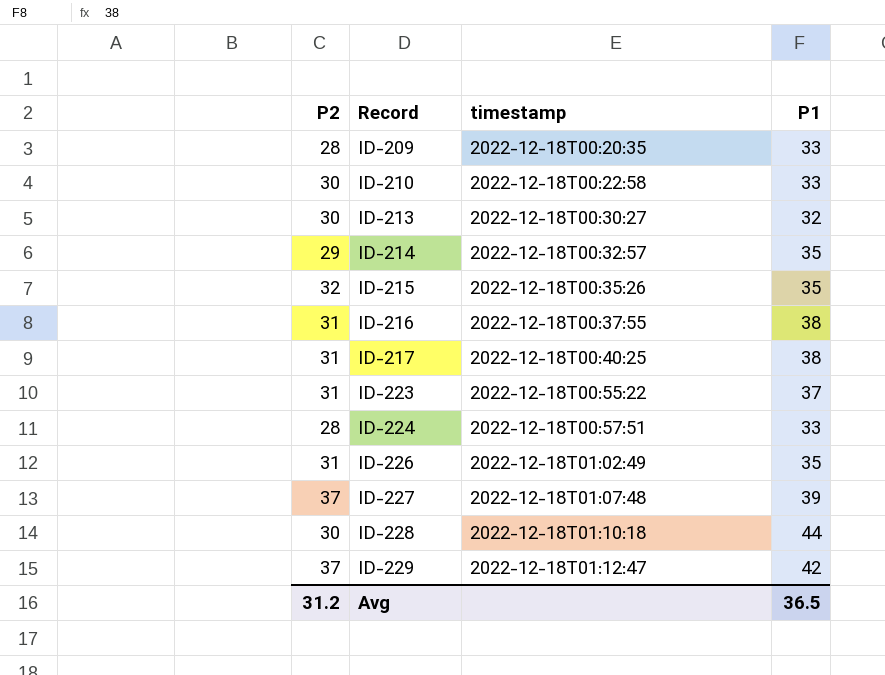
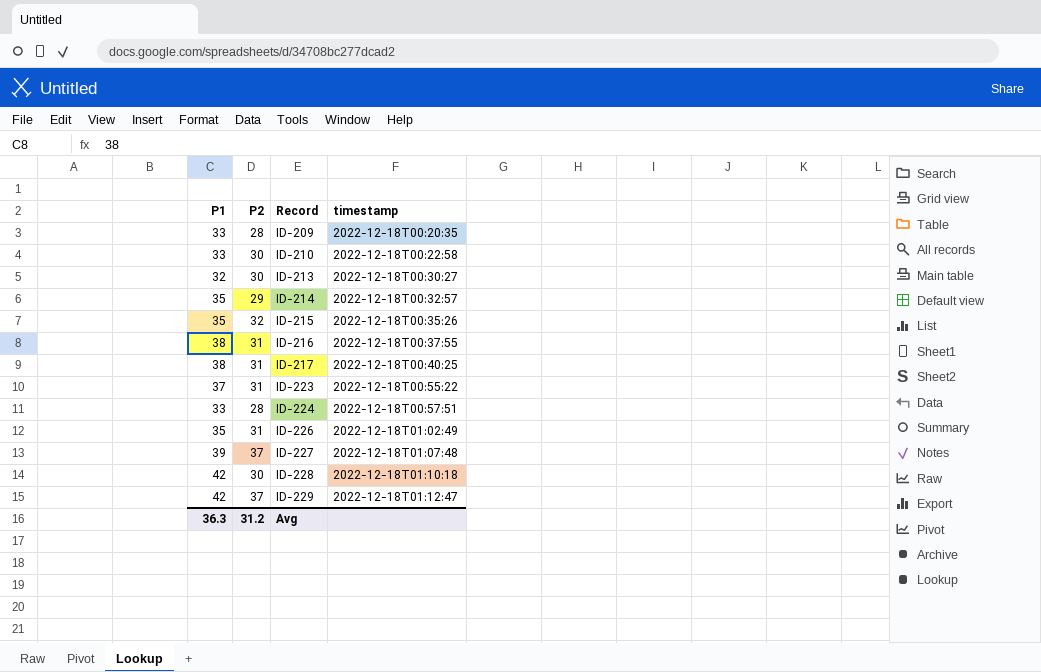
column P1 | position: 4 -> 1
ID-228 | P1: 44 -> 42
Avg | P1: 36.5 -> 36.3

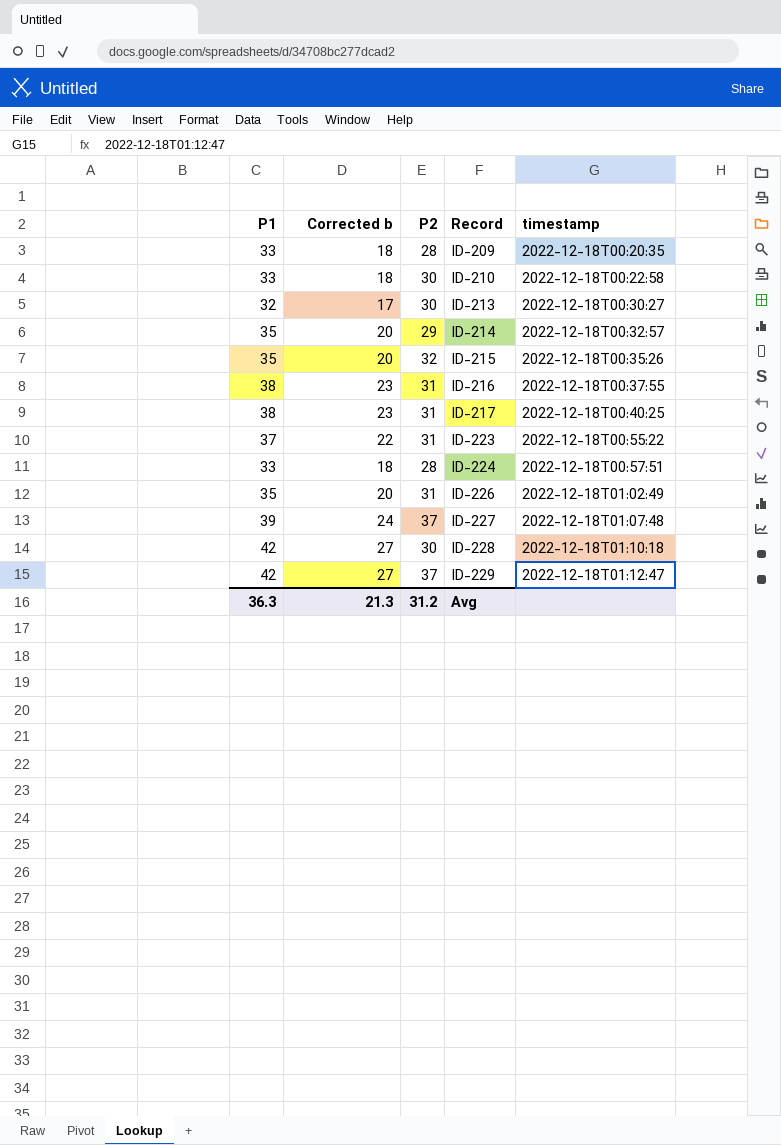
column Corrected b | formula: none -> [P1] - 15

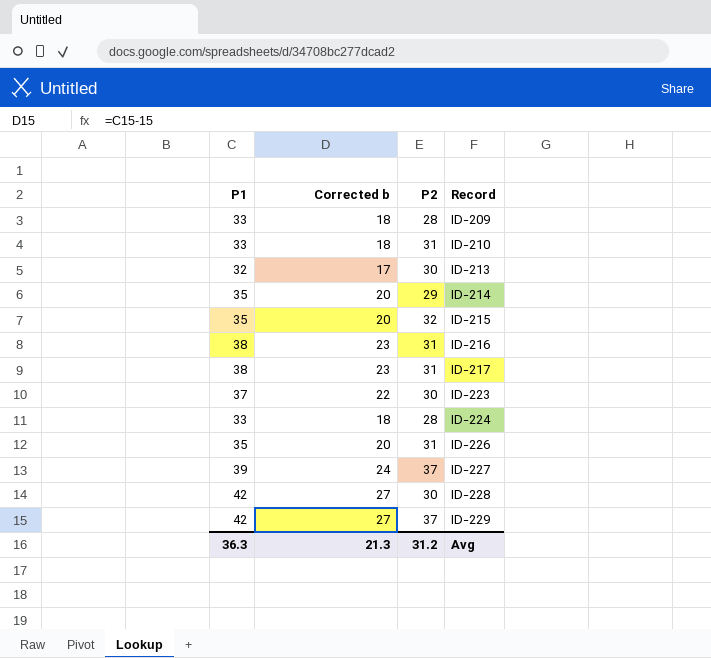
column timestamp | position: 5 -> none
ID-210 | P2: 30 -> 31
ID-223 | P2: 31 -> 30

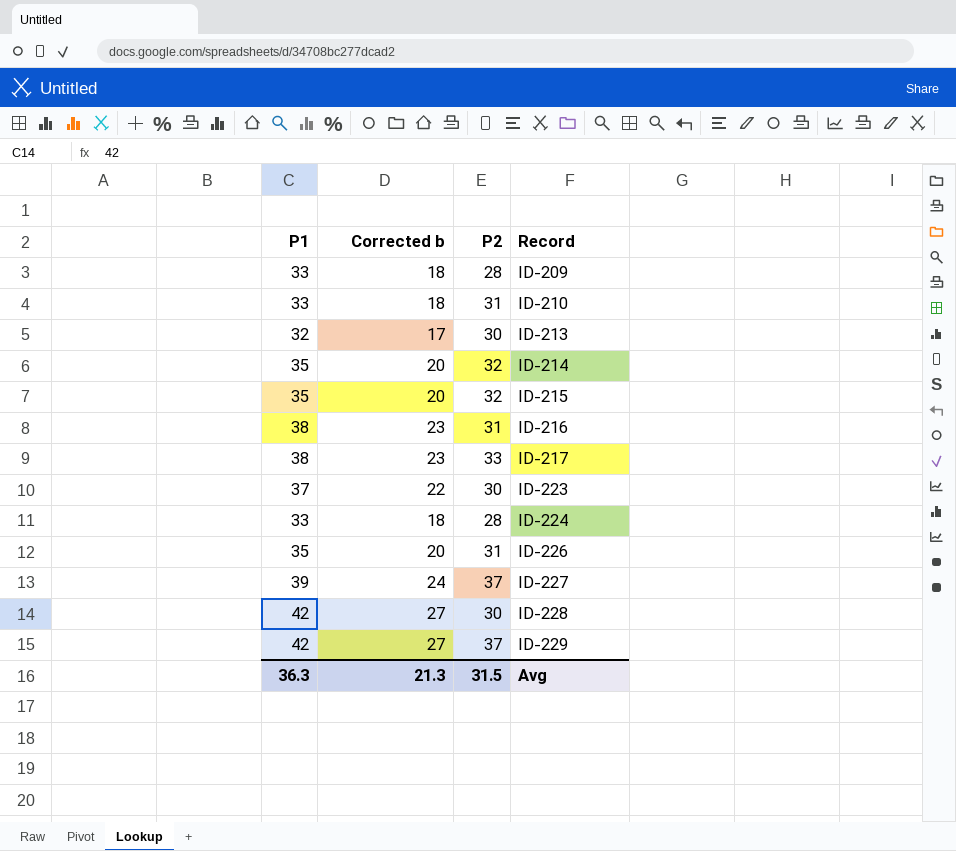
ID-214 | P2: 29 -> 32
ID-217 | P2: 31 -> 33
Avg | P2: 31.2 -> 31.5

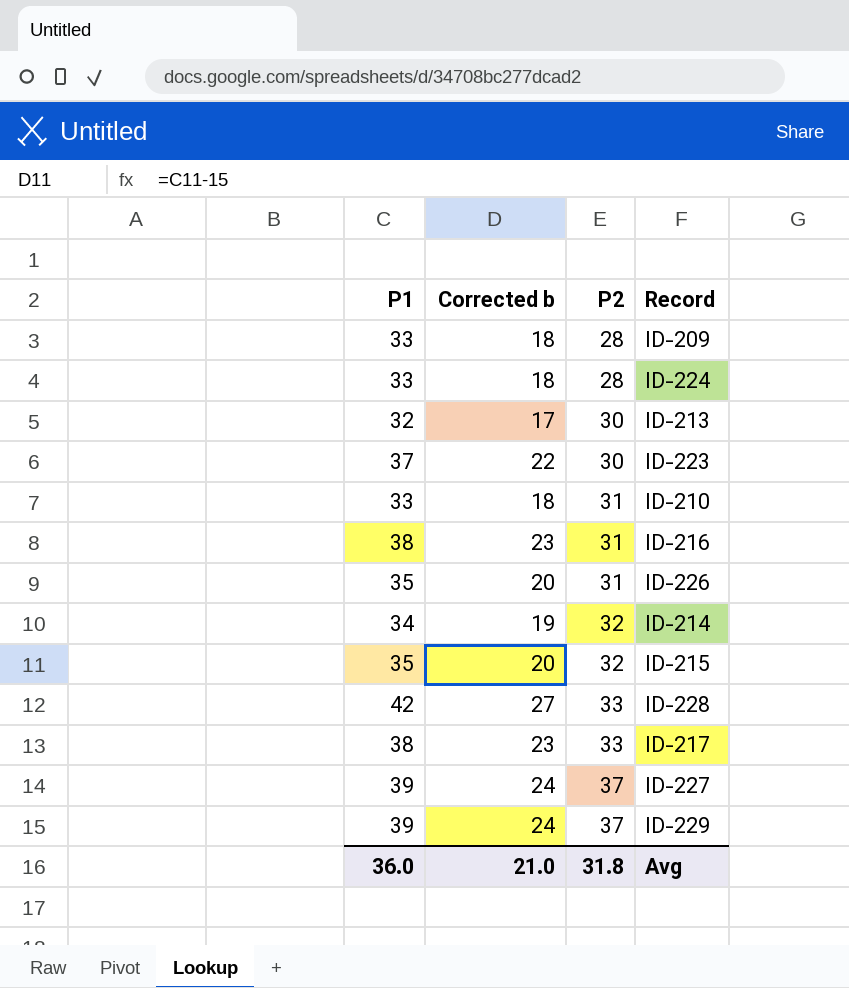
row order: Record ascending -> P2 ascending
ID-214 | P1: 35 -> 34
ID-214 | Corrected b: 20 -> 19
ID-228 | P2: 30 -> 33
ID-229 | P1: 42 -> 39
ID-229 | Corrected b: 27 -> 24
Avg | P1: 36.3 -> 36.0
Avg | Corrected b: 21.3 -> 21.0
Avg | P2: 31.5 -> 31.8

